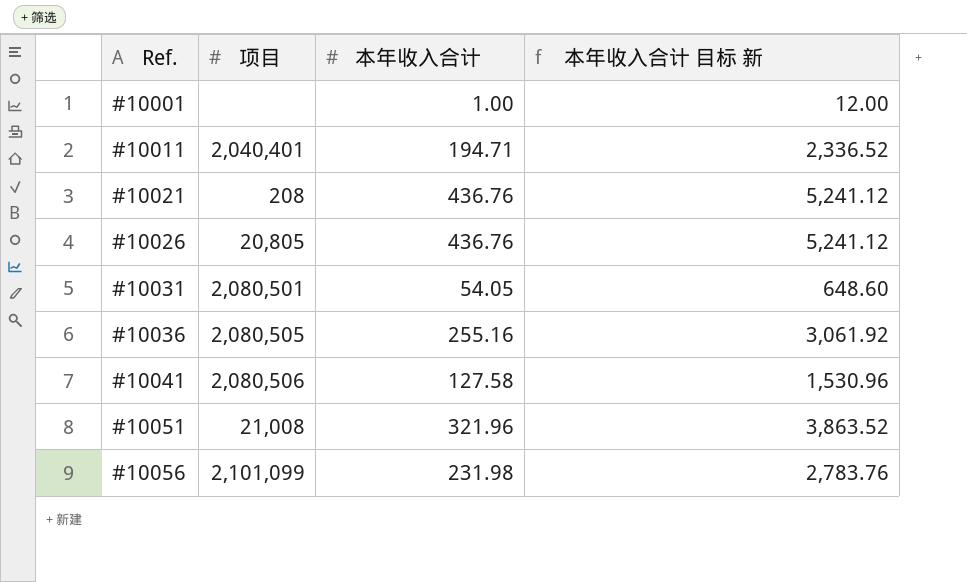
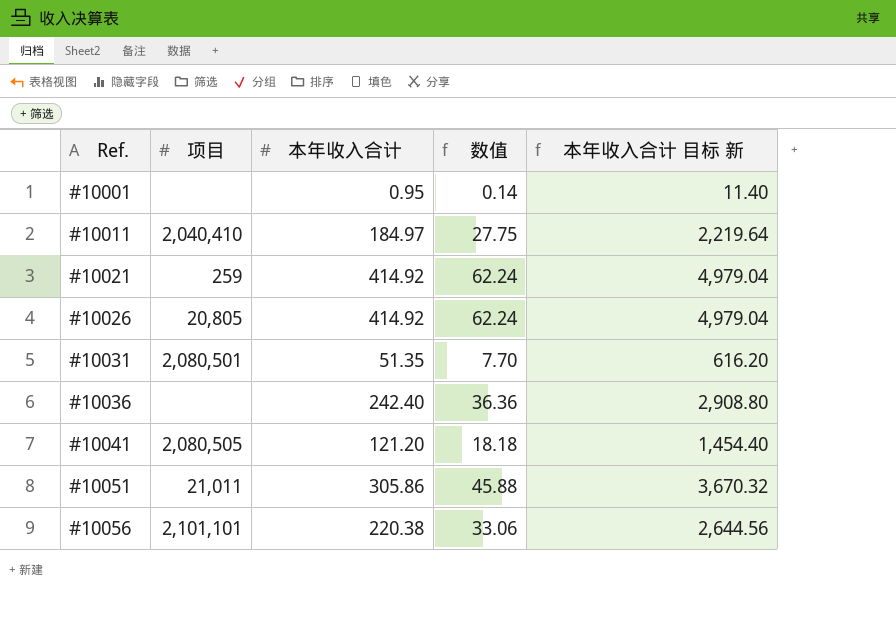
column 数值 | formula: none -> [本年收入合计] * 0.15
#10001 | 本年收入合计: 1.00 -> 0.95
#10001 | 本年收入合计 目标 新: 12.00 -> 11.40
#10011 | 项目: 2,040,401 -> 2,040,410
#10011 | 本年收入合计: 194.71 -> 184.97
#10011 | 本年收入合计 目标 新: 2,336.52 -> 2,219.64
#10021 | 项目: 208 -> 259
#10021 | 本年收入合计: 436.76 -> 414.92
#10021 | 本年收入合计 目标 新: 5,241.12 -> 4,979.04
#10026 | 本年收入合计: 436.76 -> 414.92
#10026 | 本年收入合计 目标 新: 5,241.12 -> 4,979.04
#10031 | 本年收入合计: 54.05 -> 51.35
#10031 | 本年收入合计 目标 新: 648.60 -> 616.20
#10036 | 项目: 2,080,505 -> none
#10036 | 本年收入合计: 255.16 -> 242.40
#10036 | 本年收入合计 目标 新: 3,061.92 -> 2,908.80
#10041 | 项目: 2,080,506 -> 2,080,505
#10041 | 本年收入合计: 127.58 -> 121.20
#10041 | 本年收入合计 目标 新: 1,530.96 -> 1,454.40
#10051 | 项目: 21,008 -> 21,011
#10051 | 本年收入合计: 321.96 -> 305.86
#10051 | 本年收入合计 目标 新: 3,863.52 -> 3,670.32
#10056 | 项目: 2,101,099 -> 2,101,101
#10056 | 本年收入合计: 231.98 -> 220.38
#10056 | 本年收入合计 目标 新: 2,783.76 -> 2,644.56

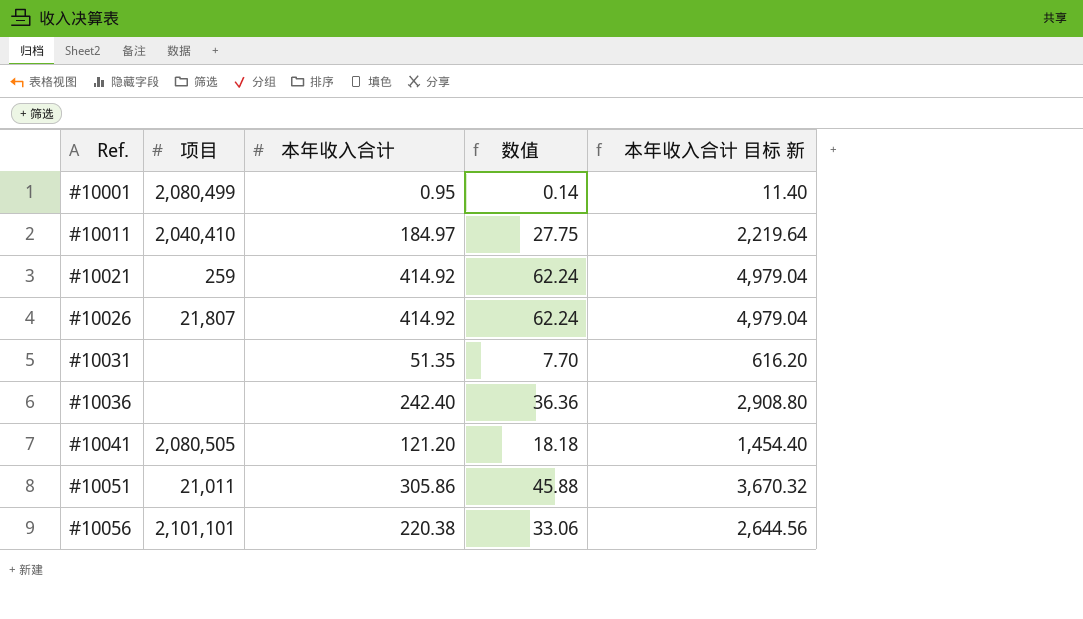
#10001 | 项目: none -> 2,080,499
#10026 | 项目: 20,805 -> 21,807
#10031 | 项目: 2,080,501 -> none

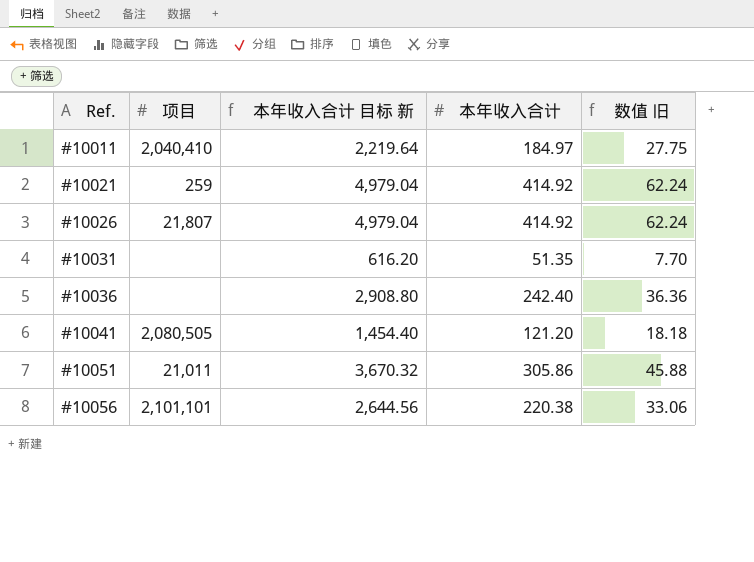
column 本年收入合计 目标 新 | position: 5 -> 3
column name: 数值 -> 数值 旧
row #10001: 2,080,499 | 0.95 | 0.14 | 11.40 -> none

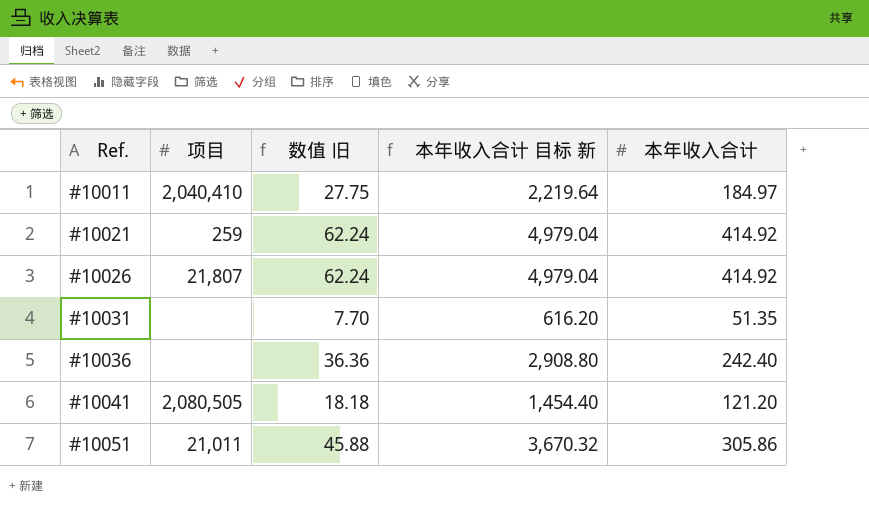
column 数值 旧 | position: 5 -> 3
row #10056: 2,101,101 | 2,644.56 | 220.38 | 33.06 -> none

